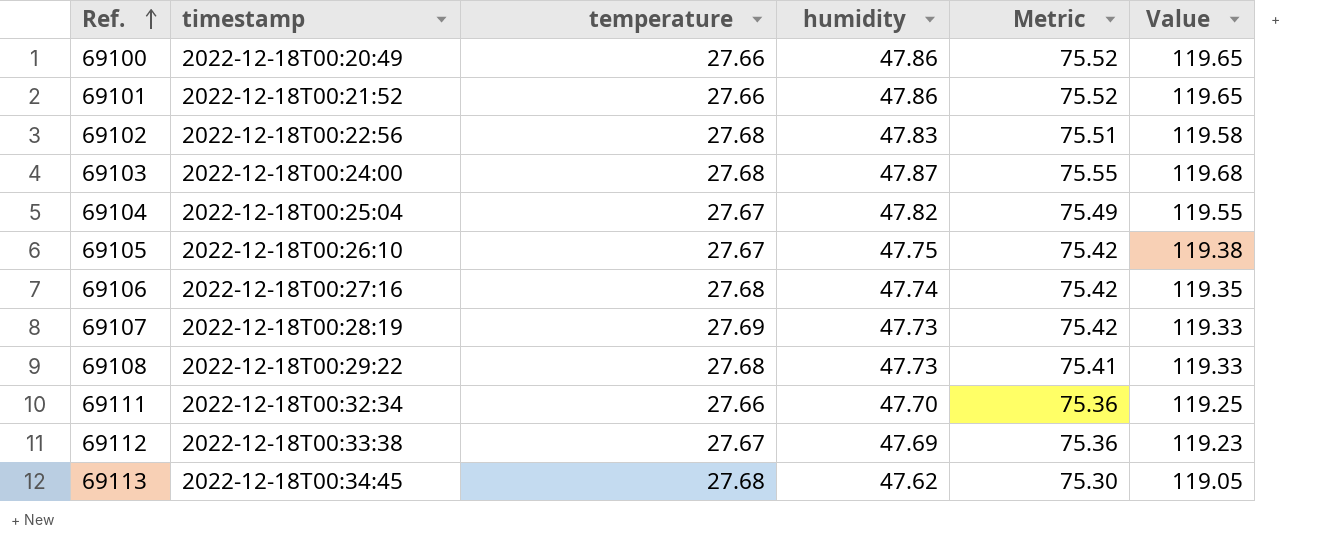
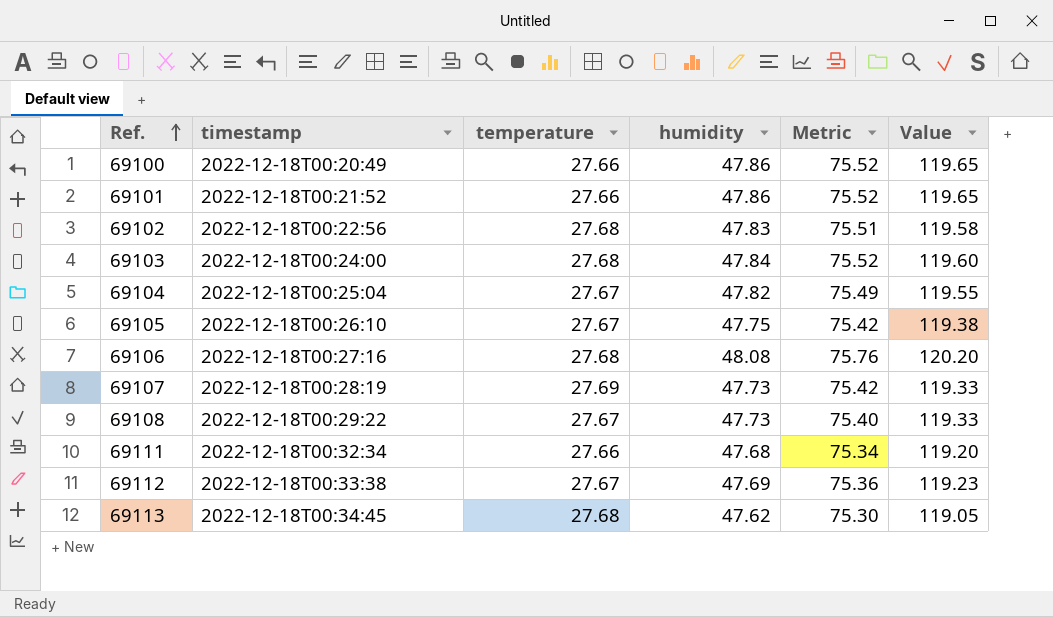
69103 | humidity: 47.87 -> 47.84
69103 | Metric: 75.55 -> 75.52
69103 | Value: 119.68 -> 119.60
69106 | humidity: 47.74 -> 48.08
69106 | Metric: 75.42 -> 75.76
69106 | Value: 119.35 -> 120.20
69108 | temperature: 27.68 -> 27.67
69108 | Metric: 75.41 -> 75.40
69111 | humidity: 47.70 -> 47.68
69111 | Metric: 75.36 -> 75.34
69111 | Value: 119.25 -> 119.20

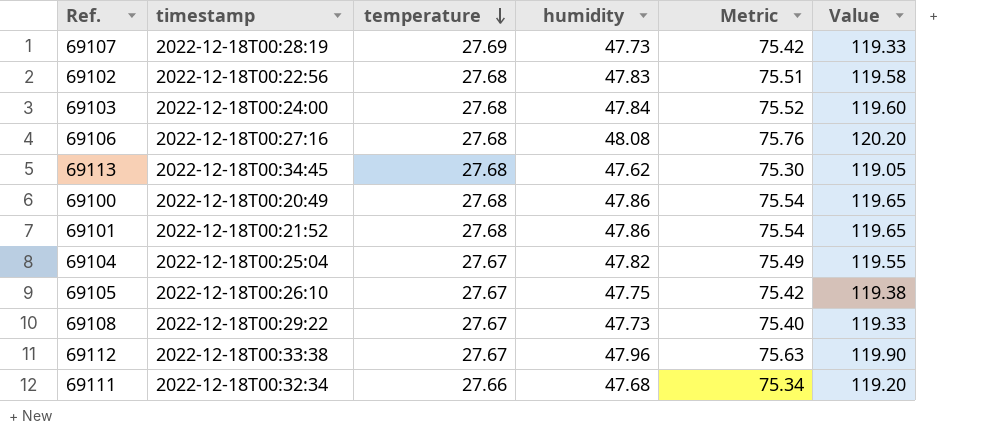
row order: Ref. ascending -> temperature descending
69100 | temperature: 27.66 -> 27.68
69100 | Metric: 75.52 -> 75.54
69101 | temperature: 27.66 -> 27.68
69101 | Metric: 75.52 -> 75.54
69112 | humidity: 47.69 -> 47.96
69112 | Metric: 75.36 -> 75.63
69112 | Value: 119.23 -> 119.90

